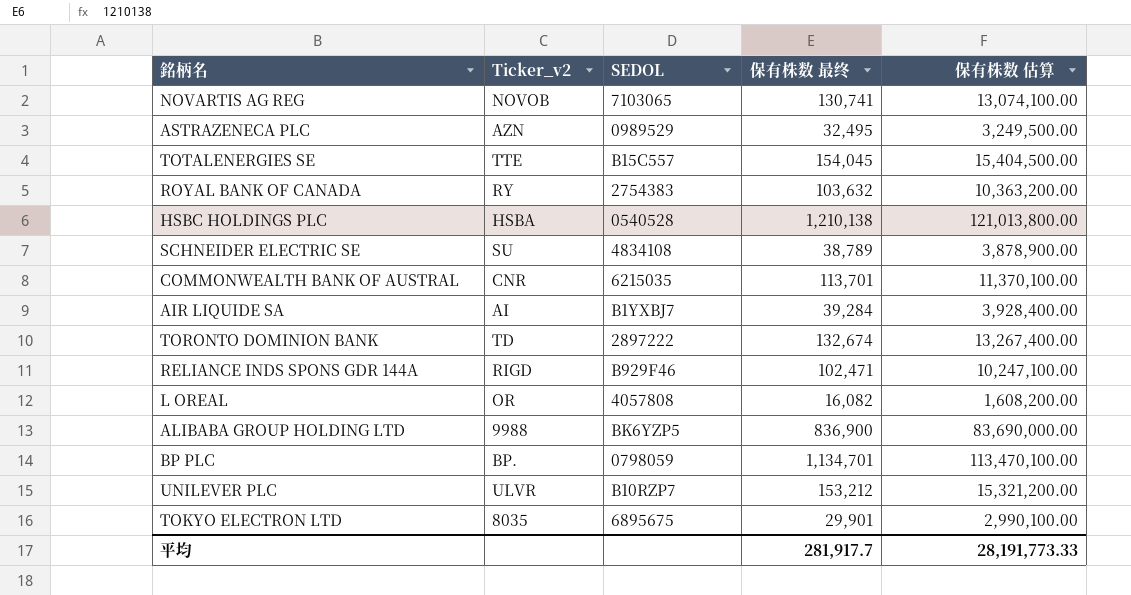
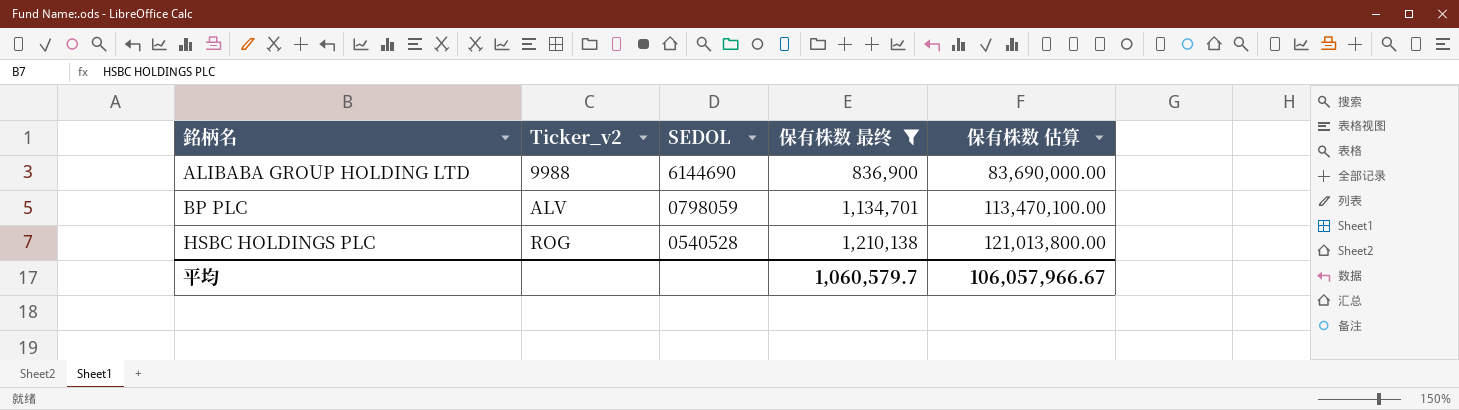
filter: none -> 保有株数 最终 >= 836,900
row order: none -> 銘柄名 ascending
ALIBABA GROUP HOLDING LTD | SEDOL: BK6YZP5 -> 6144690
BP PLC | Ticker_v2: BP. -> ALV
HSBC HOLDINGS PLC | Ticker_v2: HSBA -> ROG
平均 | 保有株数 最终: 281,917.7 -> 1,060,579.7
平均 | 保有株数 估算: 28,191,773.33 -> 106,057,966.67

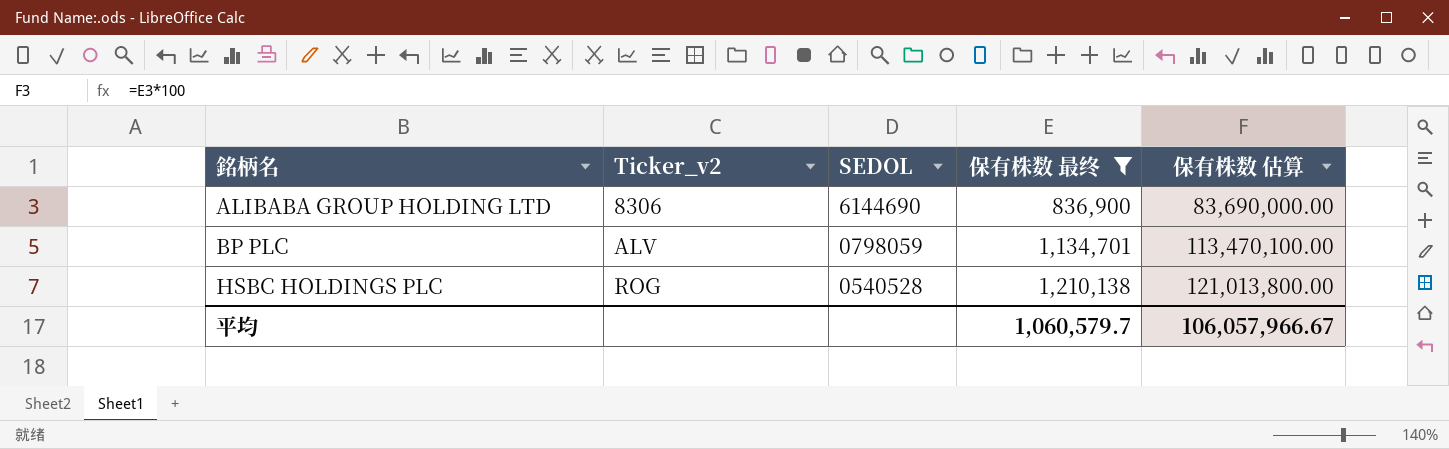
ALIBABA GROUP HOLDING LTD | Ticker_v2: 9988 -> 8306

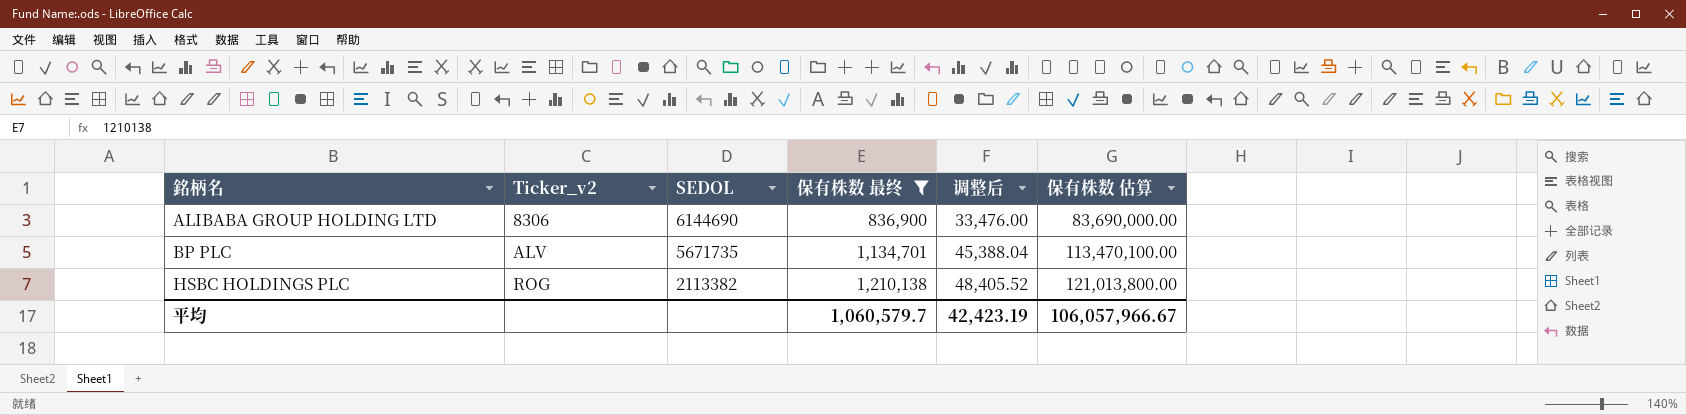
column 调整后 | formula: none -> [保有株数 最终] * 0.04
BP PLC | SEDOL: 0798059 -> 5671735
HSBC HOLDINGS PLC | SEDOL: 0540528 -> 2113382

